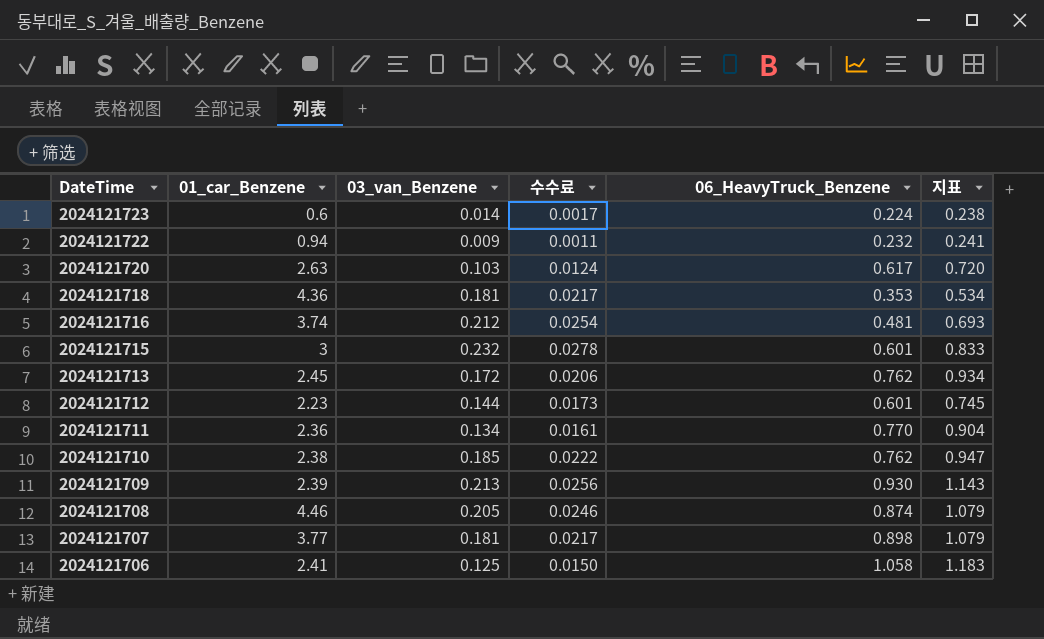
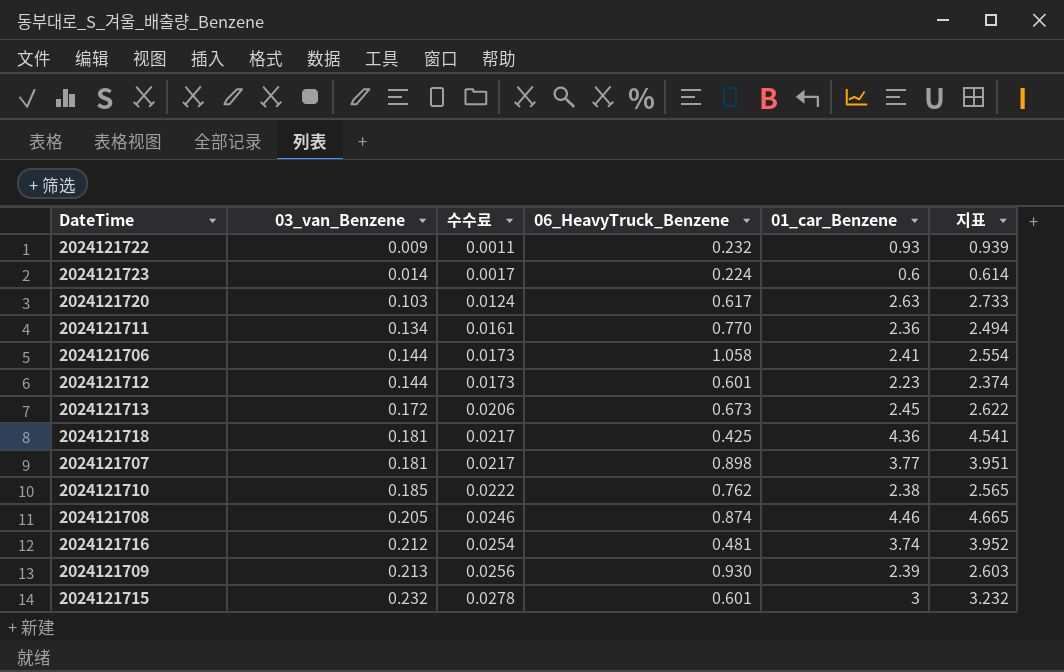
row order: DateTime descending -> 03_van_Benzene ascending
column 01_car_Benzene | position: 2 -> 5
column 지표 | formula: [03_van_Benzene] + [06_HeavyTruck_Benzene] -> [03_van_Benzene] + [01_car_Benzene]
2024121722 | 01_car_Benzene: 0.94 -> 0.93
2024121706 | 03_van_Benzene: 0.125 -> 0.144
2024121706 | 수수료: 0.0150 -> 0.0173
2024121713 | 06_HeavyTruck_Benzene: 0.762 -> 0.673
2024121718 | 06_HeavyTruck_Benzene: 0.353 -> 0.425

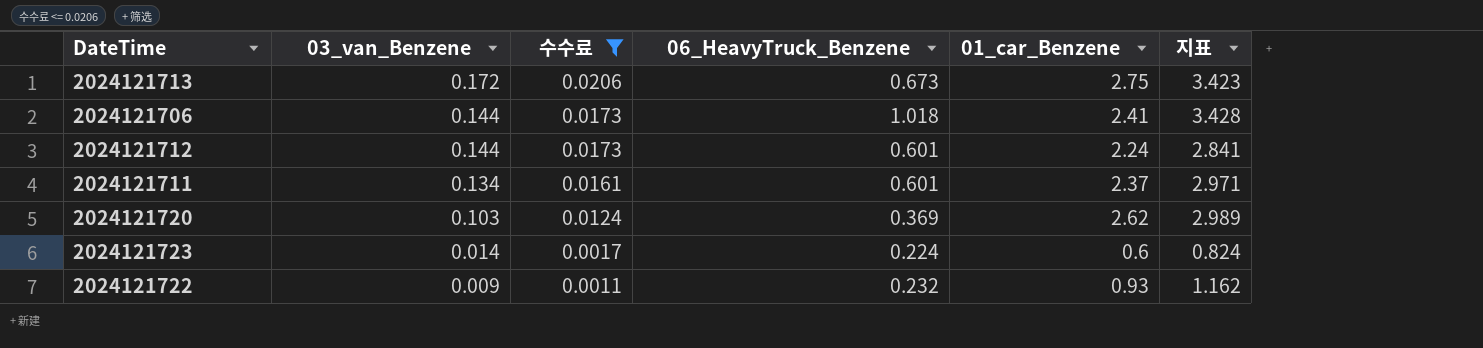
filter: none -> 수수료 <= 0.0206
row order: 03_van_Benzene ascending -> 03_van_Benzene descending
column 지표 | formula: [03_van_Benzene] + [01_car_Benzene] -> [06_HeavyTruck_Benzene] + [01_car_Benzene]
2024121713 | 01_car_Benzene: 2.45 -> 2.75
2024121706 | 06_HeavyTruck_Benzene: 1.058 -> 1.018
2024121712 | 01_car_Benzene: 2.23 -> 2.24
2024121711 | 06_HeavyTruck_Benzene: 0.770 -> 0.601
2024121711 | 01_car_Benzene: 2.36 -> 2.37
2024121720 | 06_HeavyTruck_Benzene: 0.617 -> 0.369
2024121720 | 01_car_Benzene: 2.63 -> 2.62

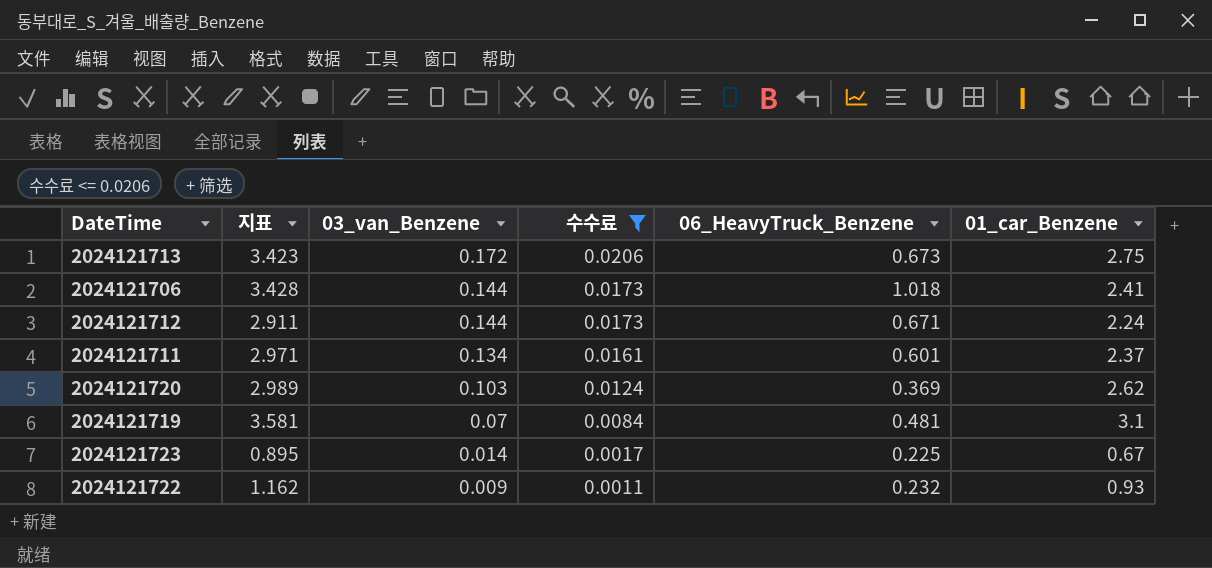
column 지표 | position: 6 -> 2
2024121712 | 지표: 2.841 -> 2.911
2024121712 | 06_HeavyTruck_Benzene: 0.601 -> 0.671
row 2024121719: none -> 3.581 | 0.07 | 0.0084 | 0.481 | 3.1
2024121723 | 지표: 0.824 -> 0.895
2024121723 | 06_HeavyTruck_Benzene: 0.224 -> 0.225
2024121723 | 01_car_Benzene: 0.6 -> 0.67

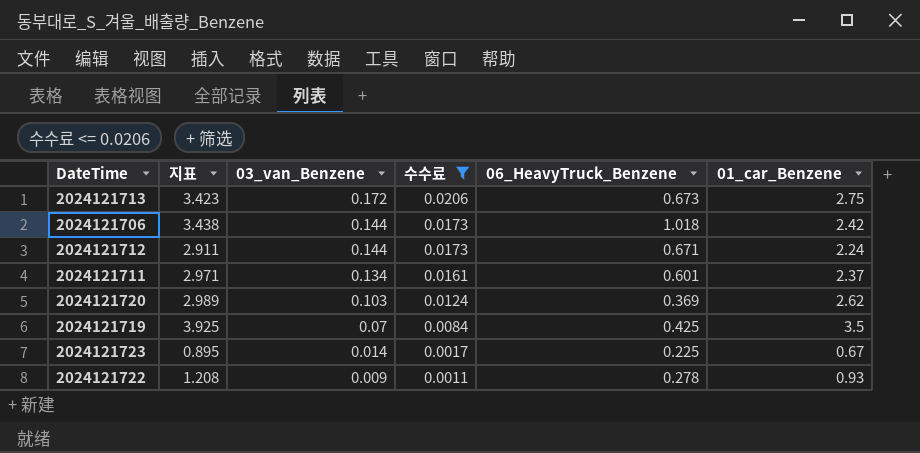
2024121706 | 지표: 3.428 -> 3.438
2024121706 | 01_car_Benzene: 2.41 -> 2.42
2024121719 | 지표: 3.581 -> 3.925
2024121719 | 06_HeavyTruck_Benzene: 0.481 -> 0.425
2024121719 | 01_car_Benzene: 3.1 -> 3.5
2024121722 | 지표: 1.162 -> 1.208
2024121722 | 06_HeavyTruck_Benzene: 0.232 -> 0.278

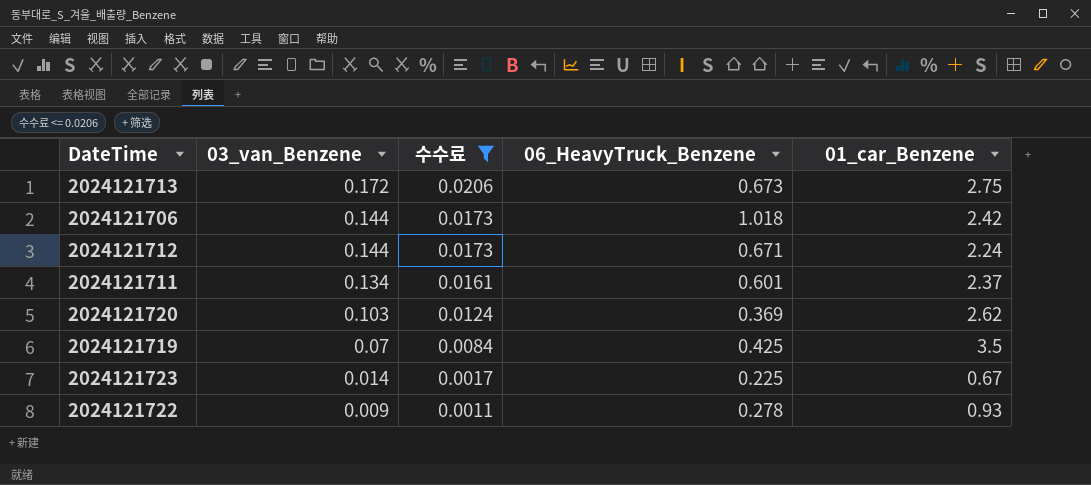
column 지표 | formula: [06_HeavyTruck_Benzene] + [01_car_Benzene] -> none

